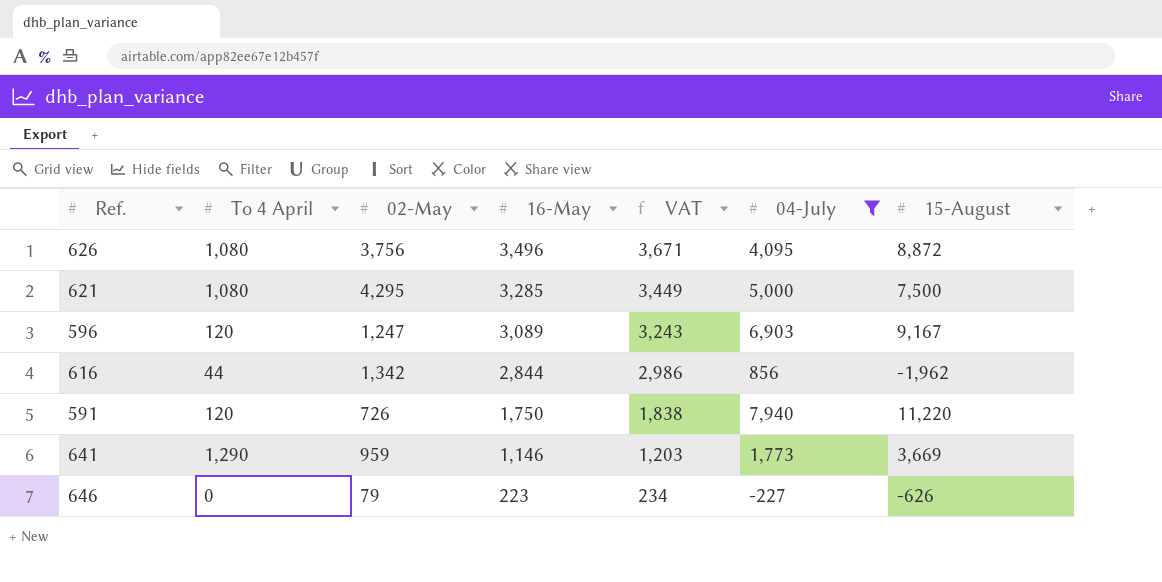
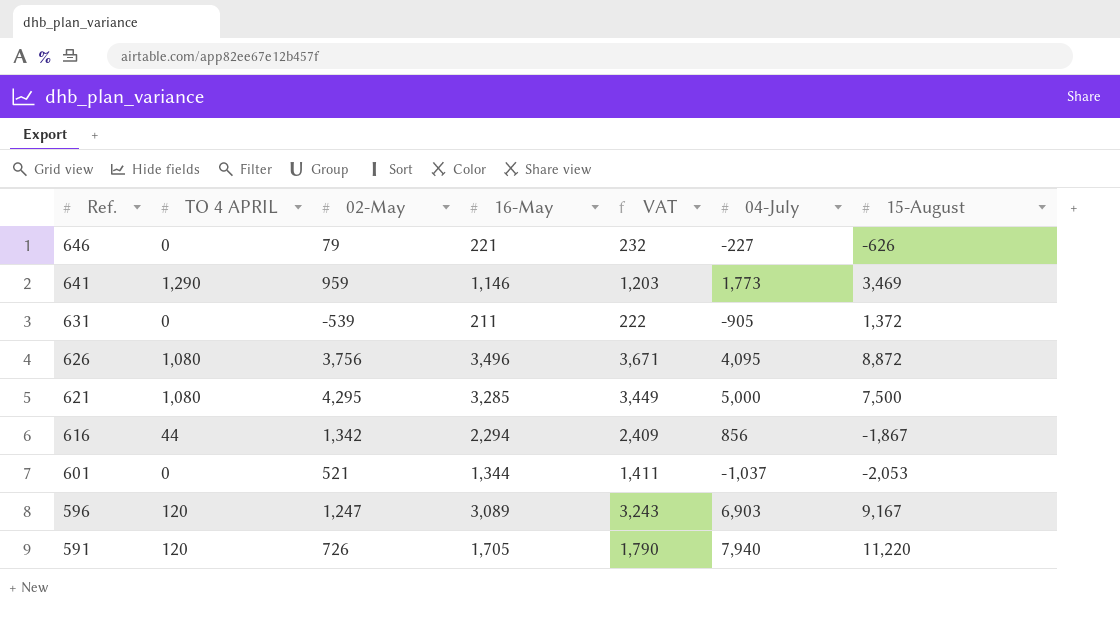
filter: 04-July >= -227 -> none
row order: 16-May descending -> Ref. descending
column name: To 4 April -> TO 4 APRIL
646 | 16-May: 223 -> 221
646 | VAT: 234 -> 232
641 | 15-August: 3,669 -> 3,469
616 | 16-May: 2,844 -> 2,294
616 | VAT: 2,986 -> 2,409
616 | 15-August: -1,962 -> -1,867
591 | 16-May: 1,750 -> 1,705
591 | VAT: 1,838 -> 1,790

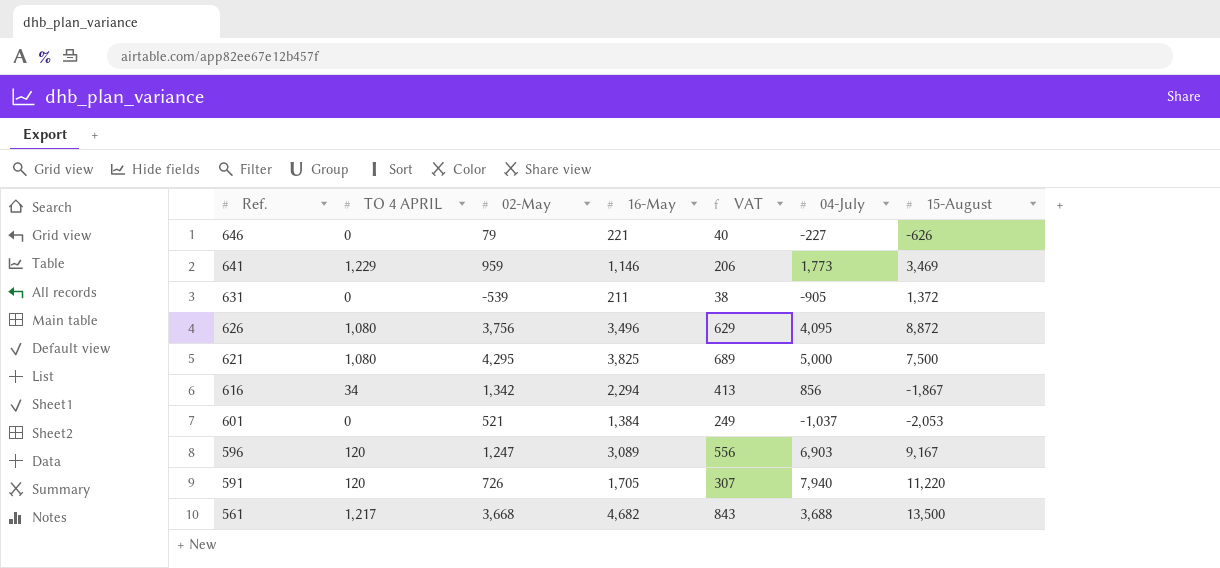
column VAT | formula: [16-May] * 1.05 -> [16-May] * 0.18
641 | TO 4 APRIL: 1,290 -> 1,229
621 | 16-May: 3,285 -> 3,825
616 | TO 4 APRIL: 44 -> 34
601 | 16-May: 1,344 -> 1,384
row 561: none -> 1,217 | 3,668 | 4,682 | 843 | 3,688 | 13,500

